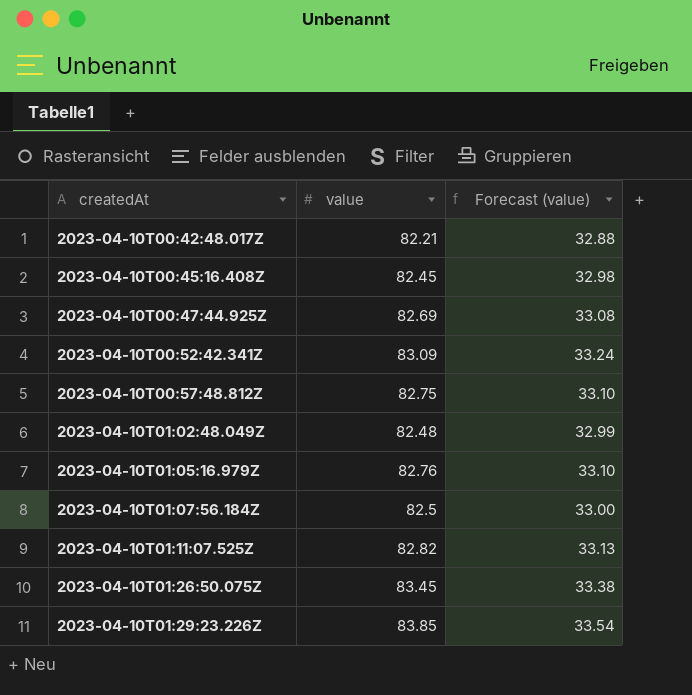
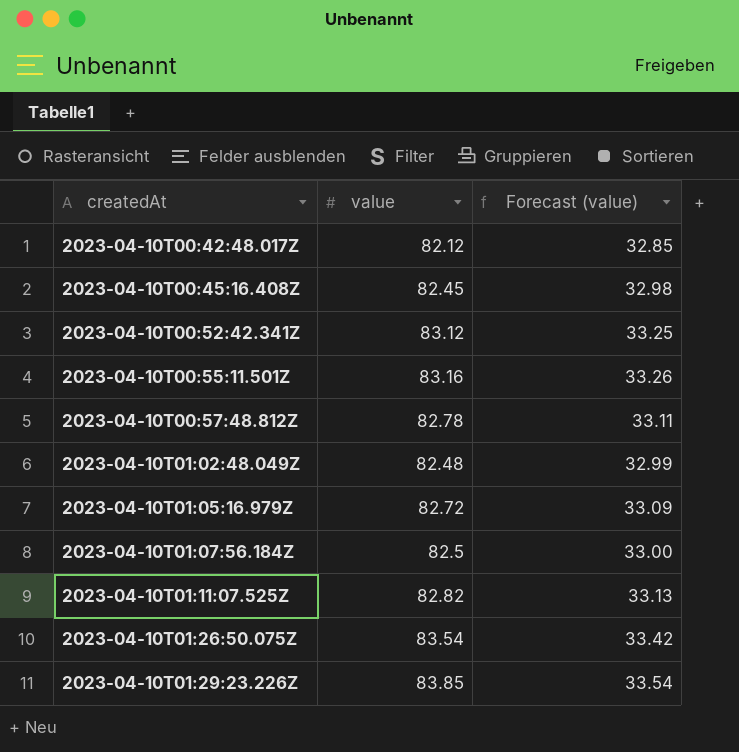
row 2023-04-10T00:47:44.925Z: 82.69 | 33.08 -> none
2023-04-10T00:42:48.017Z | value: 82.21 -> 82.12
2023-04-10T00:42:48.017Z | Forecast (value): 32.88 -> 32.85
2023-04-10T00:52:42.341Z | value: 83.09 -> 83.12
2023-04-10T00:52:42.341Z | Forecast (value): 33.24 -> 33.25
row 2023-04-10T00:55:11.501Z: none -> 83.16 | 33.26
2023-04-10T00:57:48.812Z | value: 82.75 -> 82.78
2023-04-10T00:57:48.812Z | Forecast (value): 33.10 -> 33.11
2023-04-10T01:05:16.979Z | value: 82.76 -> 82.72
2023-04-10T01:05:16.979Z | Forecast (value): 33.10 -> 33.09
2023-04-10T01:26:50.075Z | value: 83.45 -> 83.54
2023-04-10T01:26:50.075Z | Forecast (value): 33.38 -> 33.42

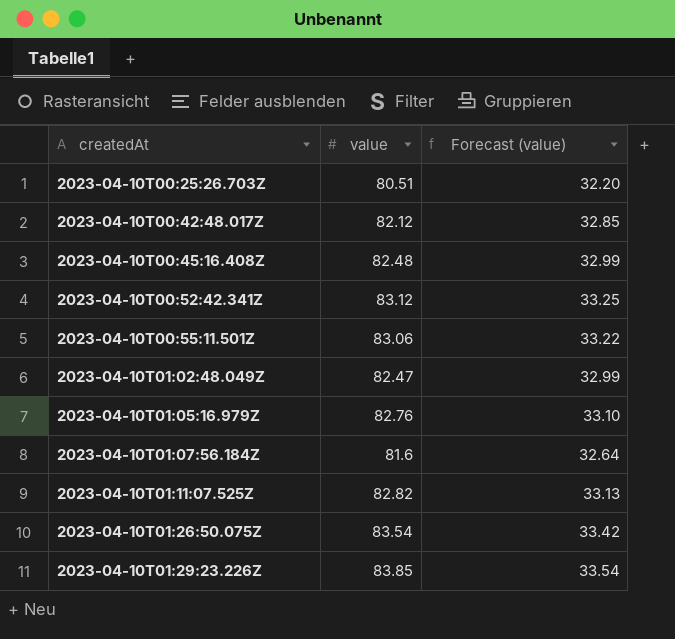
row 2023-04-10T00:57:48.812Z: 82.78 | 33.11 -> none
row 2023-04-10T00:25:26.703Z: none -> 80.51 | 32.20
2023-04-10T00:45:16.408Z | value: 82.45 -> 82.48
2023-04-10T00:45:16.408Z | Forecast (value): 32.98 -> 32.99
2023-04-10T00:55:11.501Z | value: 83.16 -> 83.06
2023-04-10T00:55:11.501Z | Forecast (value): 33.26 -> 33.22
2023-04-10T01:02:48.049Z | value: 82.48 -> 82.47
2023-04-10T01:05:16.979Z | value: 82.72 -> 82.76
2023-04-10T01:05:16.979Z | Forecast (value): 33.09 -> 33.10
2023-04-10T01:07:56.184Z | value: 82.5 -> 81.6
2023-04-10T01:07:56.184Z | Forecast (value): 33.00 -> 32.64

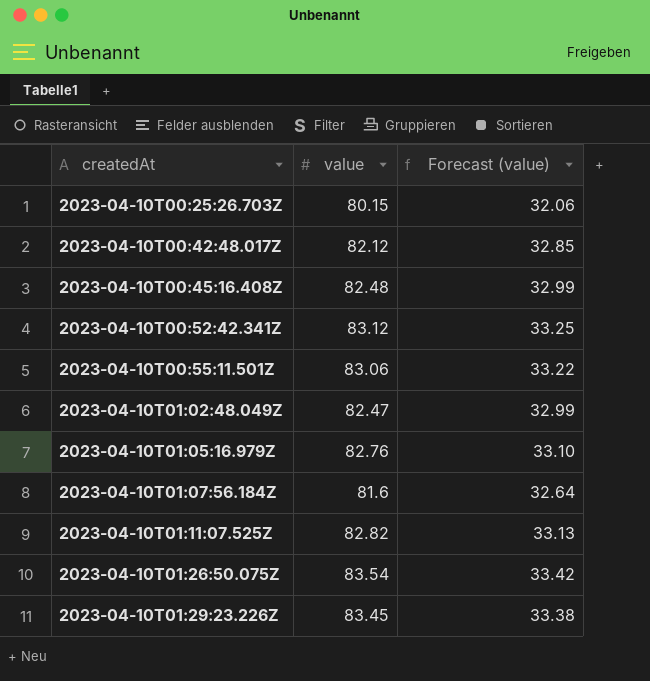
2023-04-10T00:25:26.703Z | value: 80.51 -> 80.15
2023-04-10T00:25:26.703Z | Forecast (value): 32.20 -> 32.06
2023-04-10T01:29:23.226Z | value: 83.85 -> 83.45
2023-04-10T01:29:23.226Z | Forecast (value): 33.54 -> 33.38

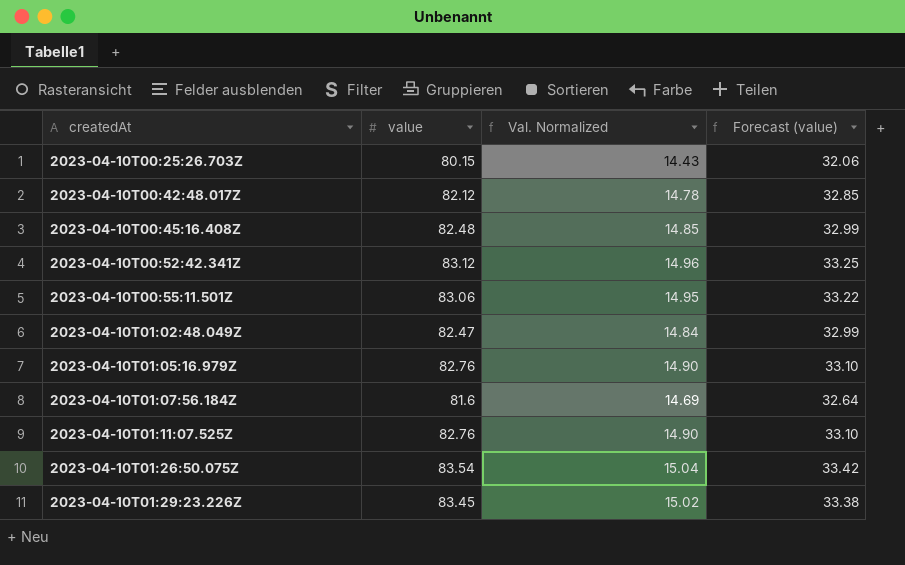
column Val. Normalized | formula: none -> [value] * 0.18
2023-04-10T01:11:07.525Z | value: 82.82 -> 82.76
2023-04-10T01:11:07.525Z | Forecast (value): 33.13 -> 33.10

